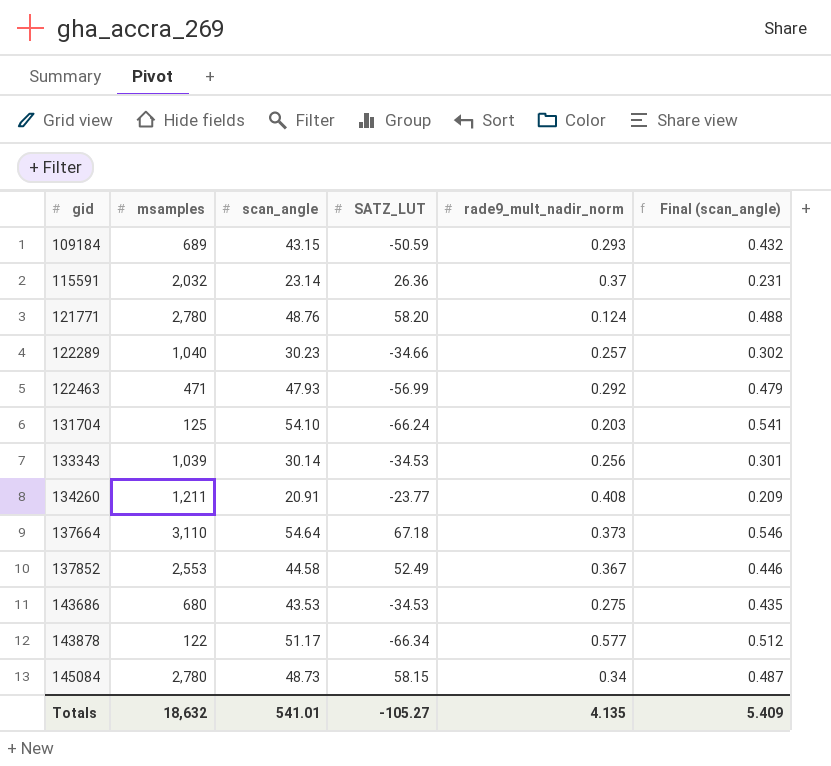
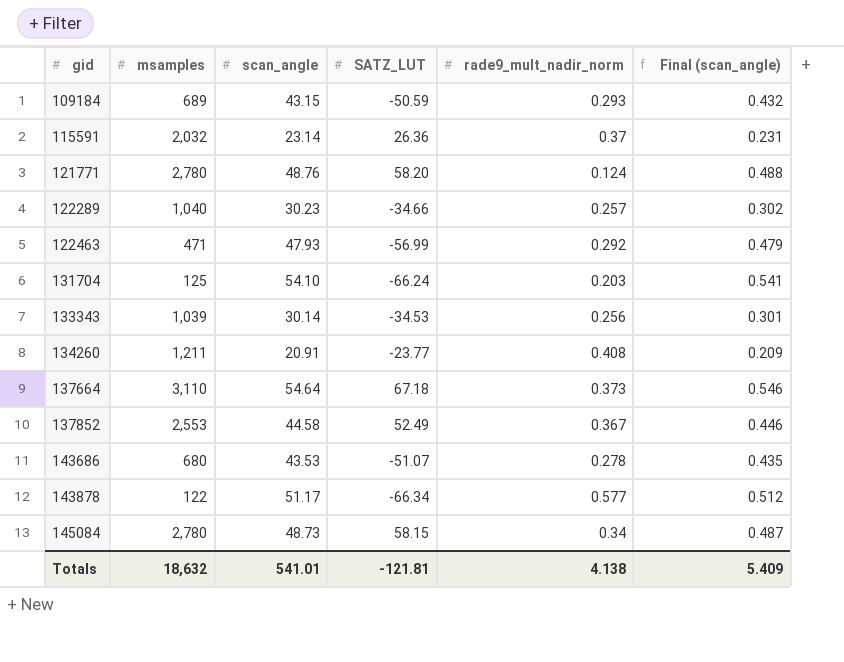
143686 | SATZ_LUT: -34.53 -> -51.07
143686 | rade9_mult_nadir_norm: 0.275 -> 0.278
Totals | SATZ_LUT: -105.27 -> -121.81
Totals | rade9_mult_nadir_norm: 4.135 -> 4.138

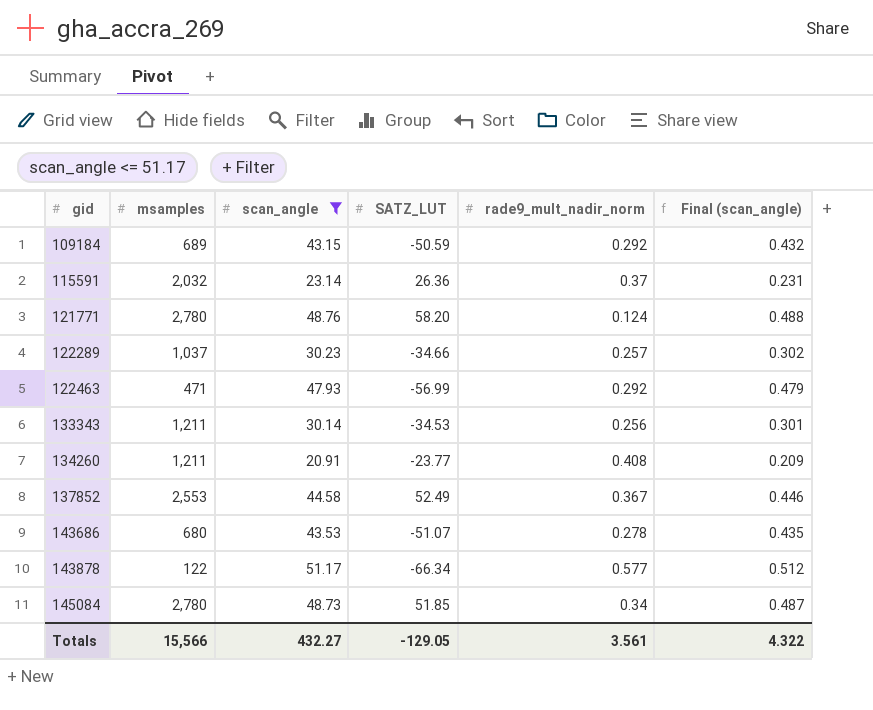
filter: none -> scan_angle <= 51.17
109184 | rade9_mult_nadir_norm: 0.293 -> 0.292
122289 | msamples: 1,040 -> 1,037
133343 | msamples: 1,039 -> 1,211
145084 | SATZ_LUT: 58.15 -> 51.85
Totals | msamples: 18,632 -> 15,566
Totals | scan_angle: 541.01 -> 432.27
Totals | SATZ_LUT: -121.81 -> -129.05
Totals | rade9_mult_nadir_norm: 4.138 -> 3.561
Totals | Final (scan_angle): 5.409 -> 4.322

